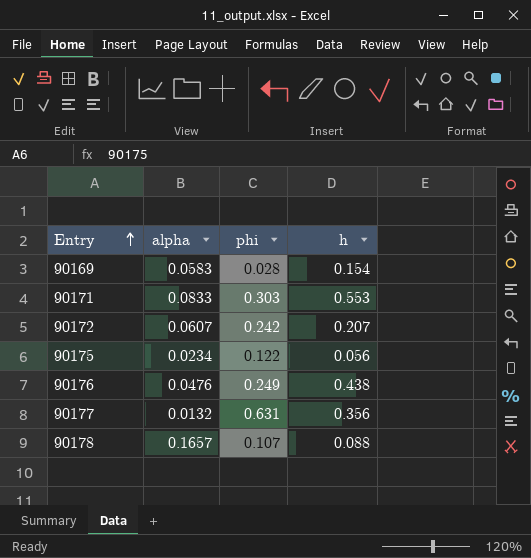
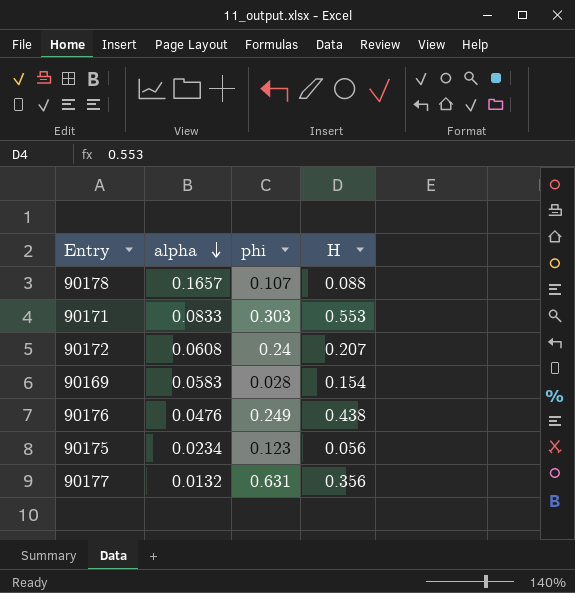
row order: Entry ascending -> alpha descending
column name: h -> H
90172 | alpha: 0.0607 -> 0.0608
90172 | phi: 0.242 -> 0.24
90175 | phi: 0.122 -> 0.123

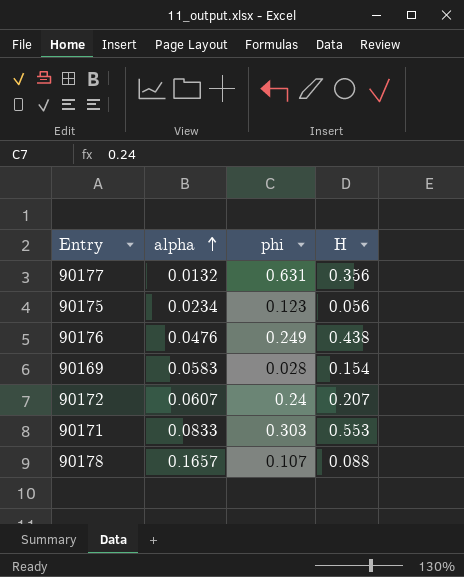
row order: alpha descending -> alpha ascending
90172 | alpha: 0.0608 -> 0.0607

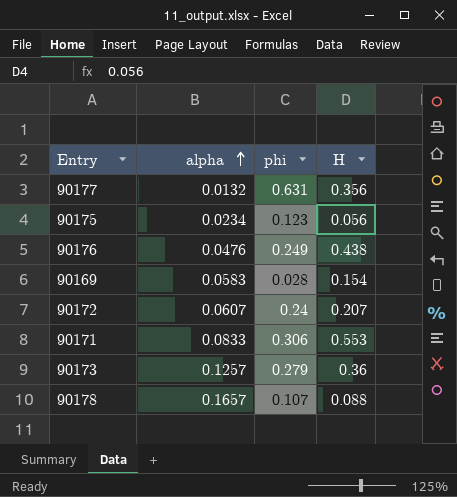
90171 | phi: 0.303 -> 0.306
row 90173: none -> 0.1257 | 0.279 | 0.36

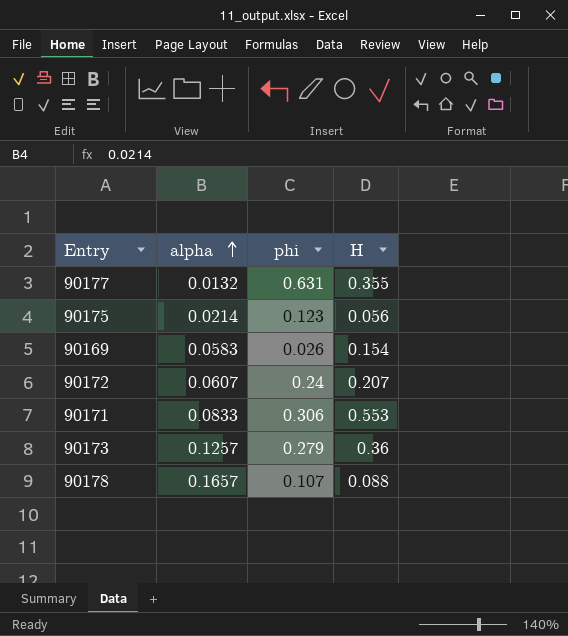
row 90176: 0.0476 | 0.249 | 0.438 -> none
90177 | H: 0.356 -> 0.355
90175 | alpha: 0.0234 -> 0.0214
90169 | phi: 0.028 -> 0.026

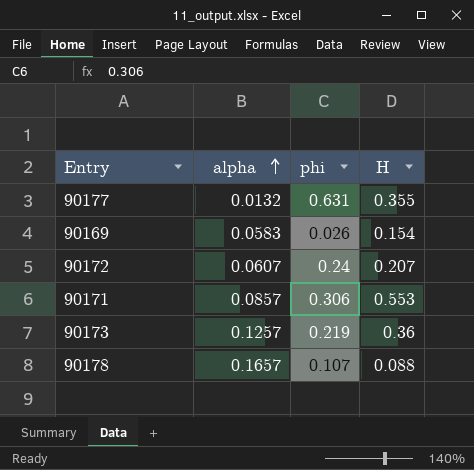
row 90175: 0.0214 | 0.123 | 0.056 -> none
90171 | alpha: 0.0833 -> 0.0857
90173 | phi: 0.279 -> 0.219

